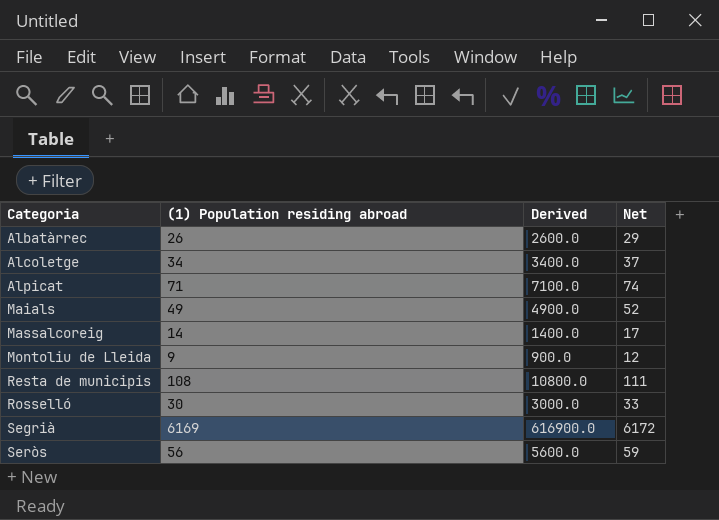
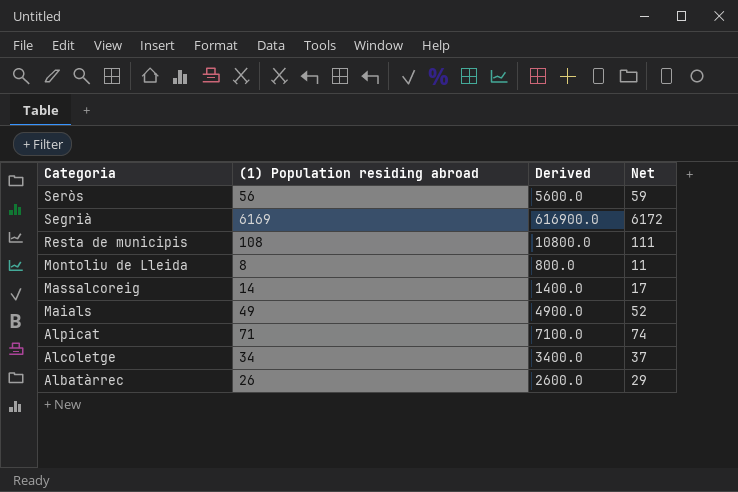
row order: Categoria ascending -> Categoria descending
row Rosselló: 30 | 3000.0 | 33 -> none
Montoliu de Lleida | (1) Population residing abroad: 9 -> 8
Montoliu de Lleida | Derived: 900.0 -> 800.0
Montoliu de Lleida | Net: 12 -> 11

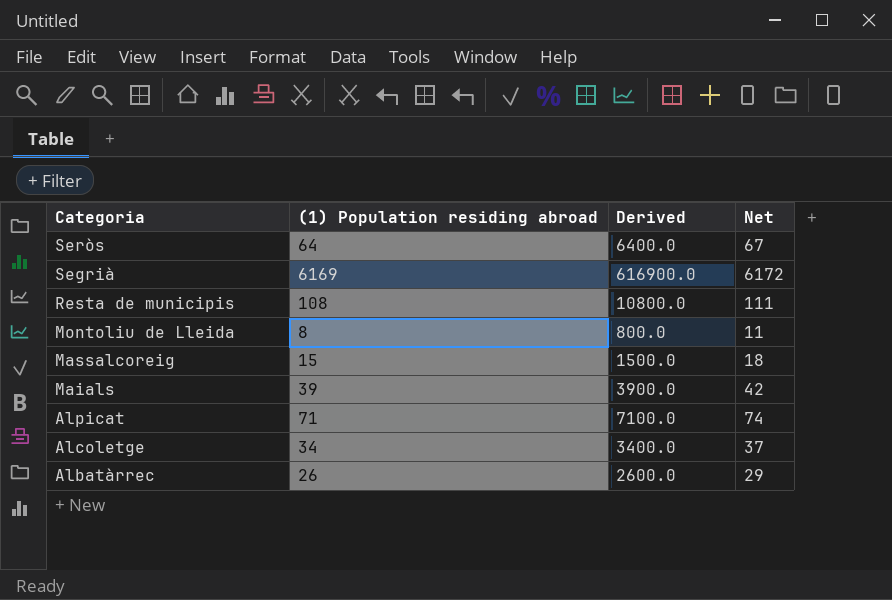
Seròs | (1) Population residing abroad: 56 -> 64
Seròs | Derived: 5600.0 -> 6400.0
Seròs | Net: 59 -> 67
Massalcoreig | (1) Population residing abroad: 14 -> 15
Massalcoreig | Derived: 1400.0 -> 1500.0
Massalcoreig | Net: 17 -> 18
Maials | (1) Population residing abroad: 49 -> 39
Maials | Derived: 4900.0 -> 3900.0
Maials | Net: 52 -> 42

